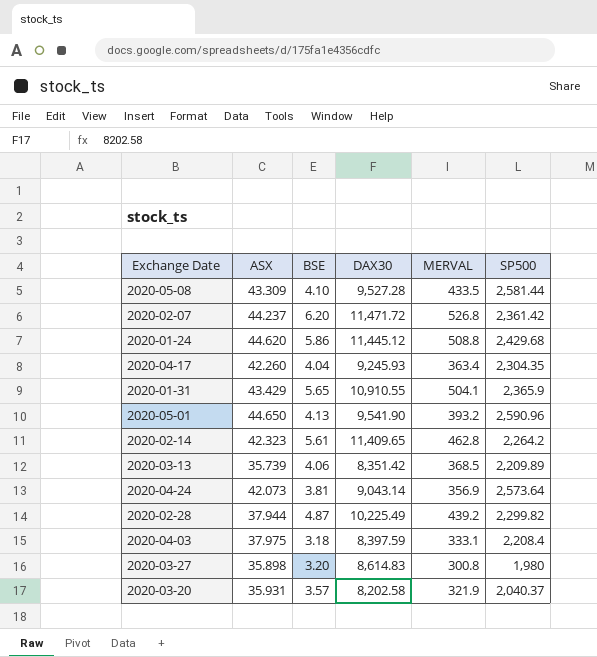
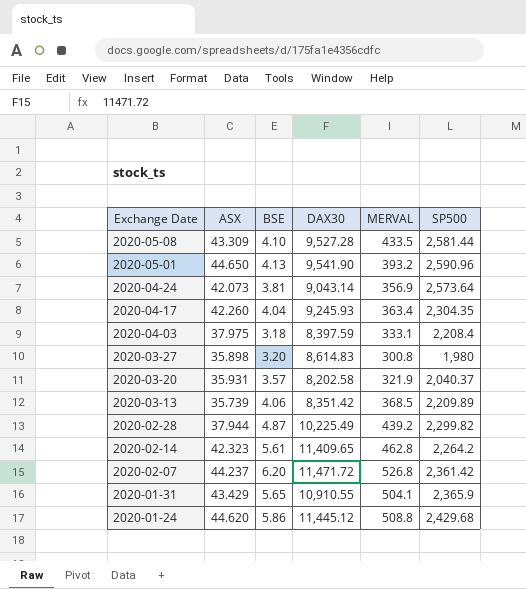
row order: none -> Exchange Date descending

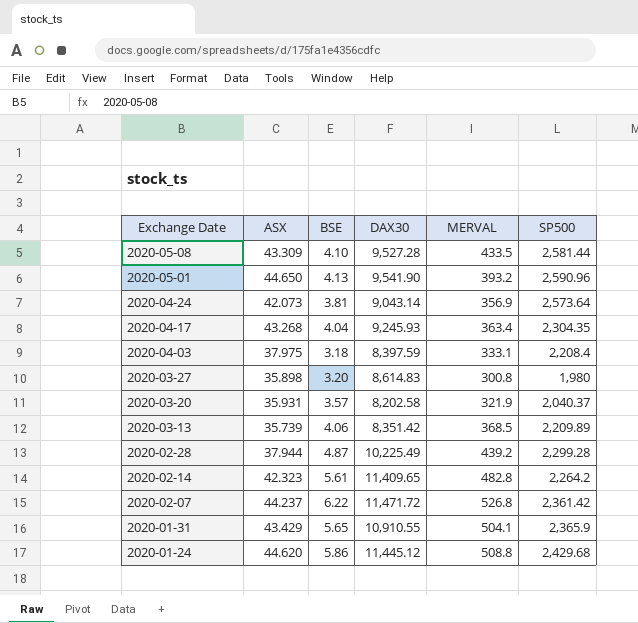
2020-04-17 | ASX: 42.260 -> 43.268
2020-02-28 | SP500: 2,299.82 -> 2,299.28
2020-02-14 | MERVAL: 462.8 -> 482.8
2020-02-07 | BSE: 6.20 -> 6.22

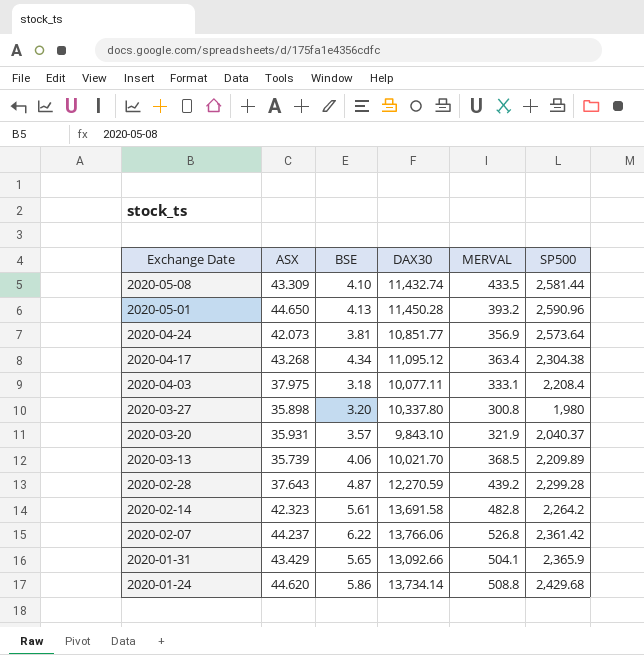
2020-05-08 | DAX30: 9,527.28 -> 11,432.74
2020-05-01 | DAX30: 9,541.90 -> 11,450.28
2020-04-24 | DAX30: 9,043.14 -> 10,851.77
2020-04-17 | BSE: 4.04 -> 4.34
2020-04-17 | DAX30: 9,245.93 -> 11,095.12
2020-04-17 | SP500: 2,304.35 -> 2,304.38
2020-04-03 | DAX30: 8,397.59 -> 10,077.11
2020-03-27 | DAX30: 8,614.83 -> 10,337.80
2020-03-20 | DAX30: 8,202.58 -> 9,843.10
2020-03-13 | DAX30: 8,351.42 -> 10,021.70
2020-02-28 | ASX: 37.944 -> 37.643
2020-02-28 | DAX30: 10,225.49 -> 12,270.59
2020-02-14 | DAX30: 11,409.65 -> 13,691.58
2020-02-07 | DAX30: 11,471.72 -> 13,766.06
2020-01-31 | DAX30: 10,910.55 -> 13,092.66
2020-01-24 | DAX30: 11,445.12 -> 13,734.14

